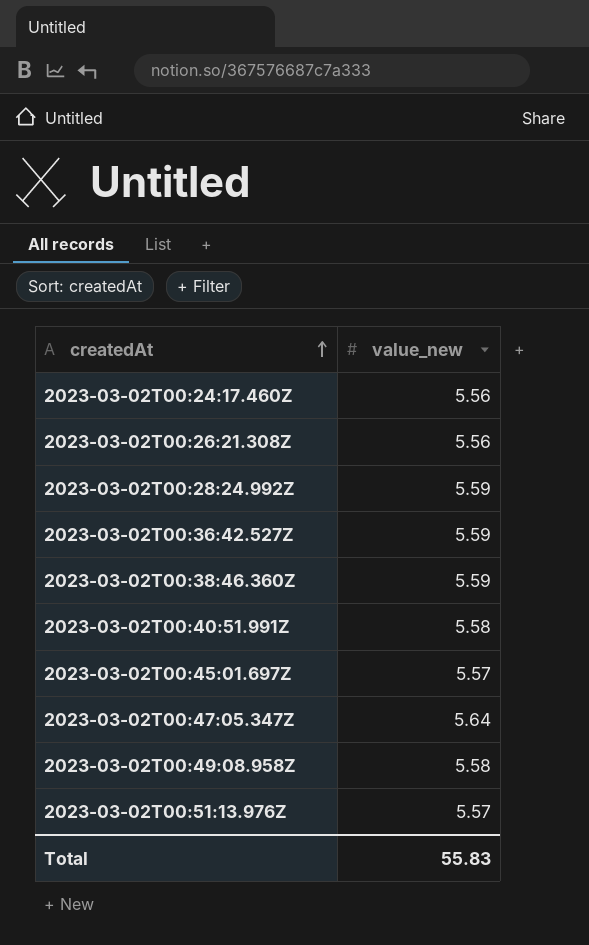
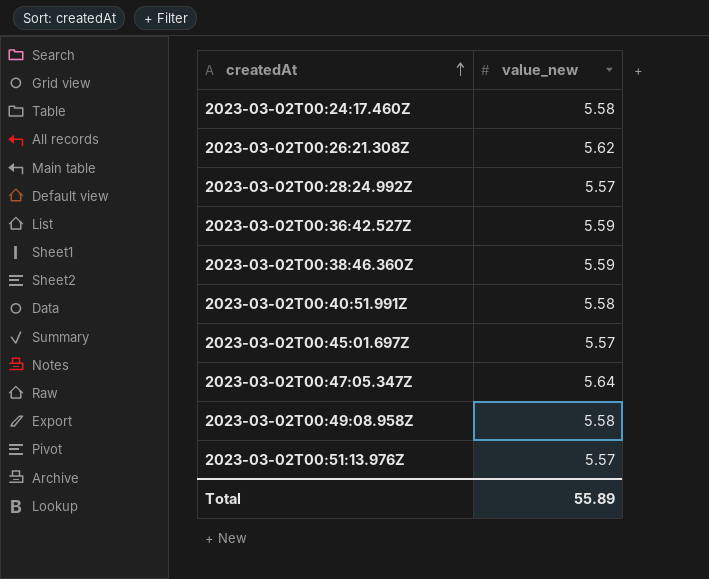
2023-03-02T00:24:17.460Z | value_new: 5.56 -> 5.58
2023-03-02T00:26:21.308Z | value_new: 5.56 -> 5.62
2023-03-02T00:28:24.992Z | value_new: 5.59 -> 5.57
Total | value_new: 55.83 -> 55.89

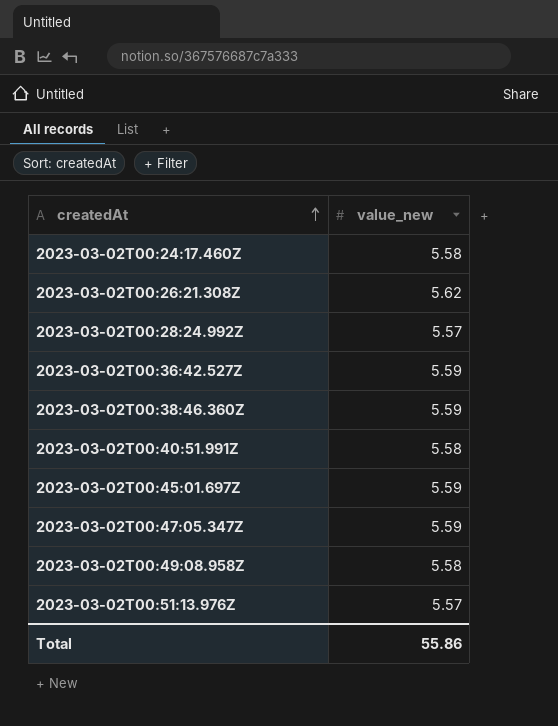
2023-03-02T00:45:01.697Z | value_new: 5.57 -> 5.59
2023-03-02T00:47:05.347Z | value_new: 5.64 -> 5.59
Total | value_new: 55.89 -> 55.86

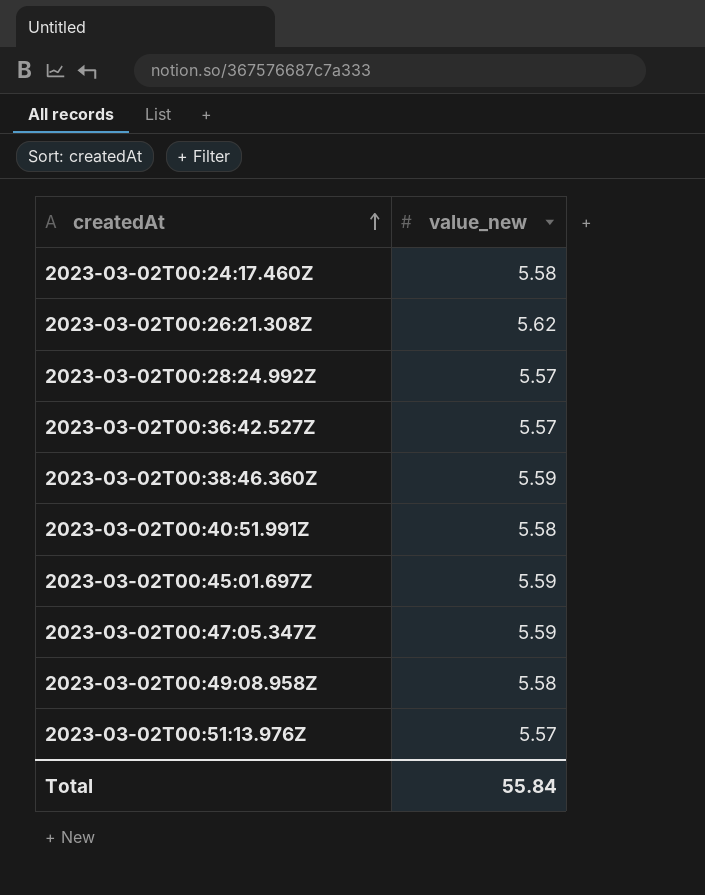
2023-03-02T00:36:42.527Z | value_new: 5.59 -> 5.57
Total | value_new: 55.86 -> 55.84

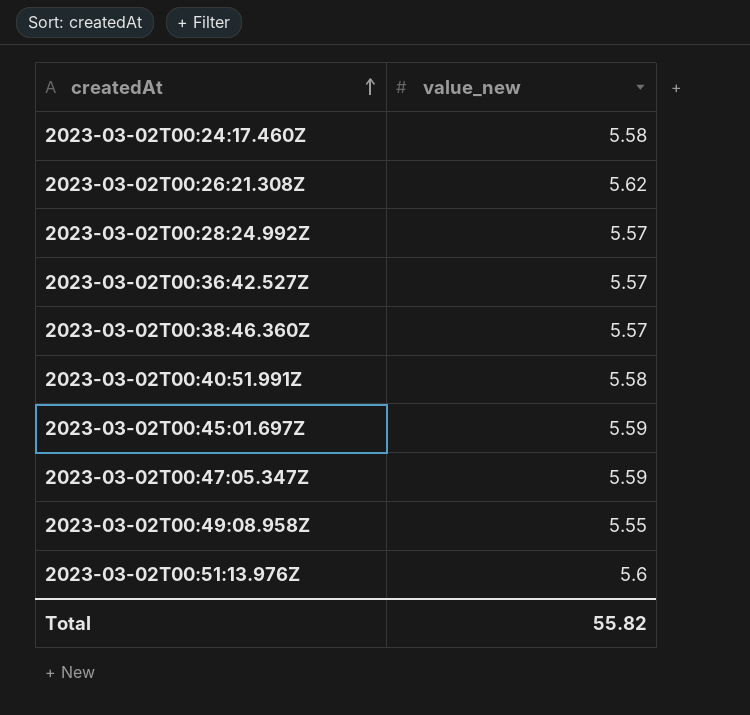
2023-03-02T00:38:46.360Z | value_new: 5.59 -> 5.57
2023-03-02T00:49:08.958Z | value_new: 5.58 -> 5.55
2023-03-02T00:51:13.976Z | value_new: 5.57 -> 5.6
Total | value_new: 55.84 -> 55.82

